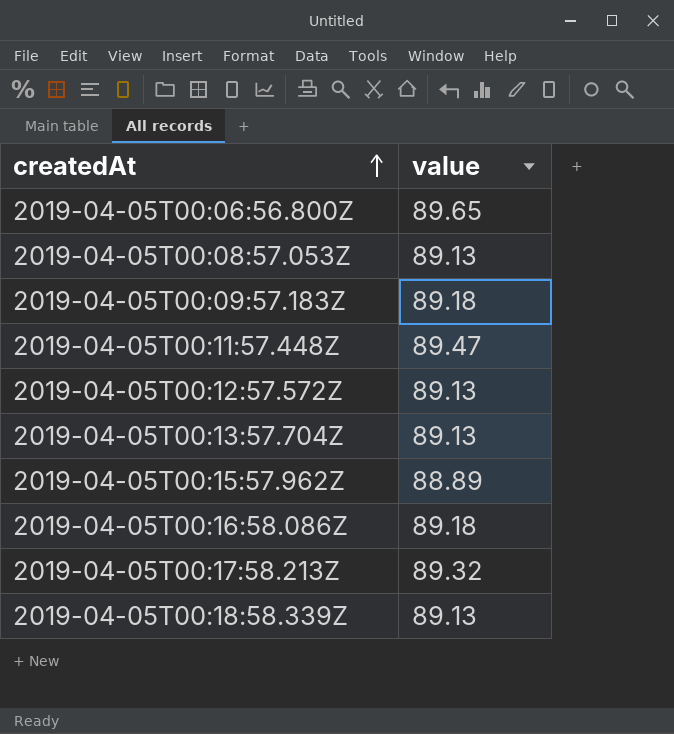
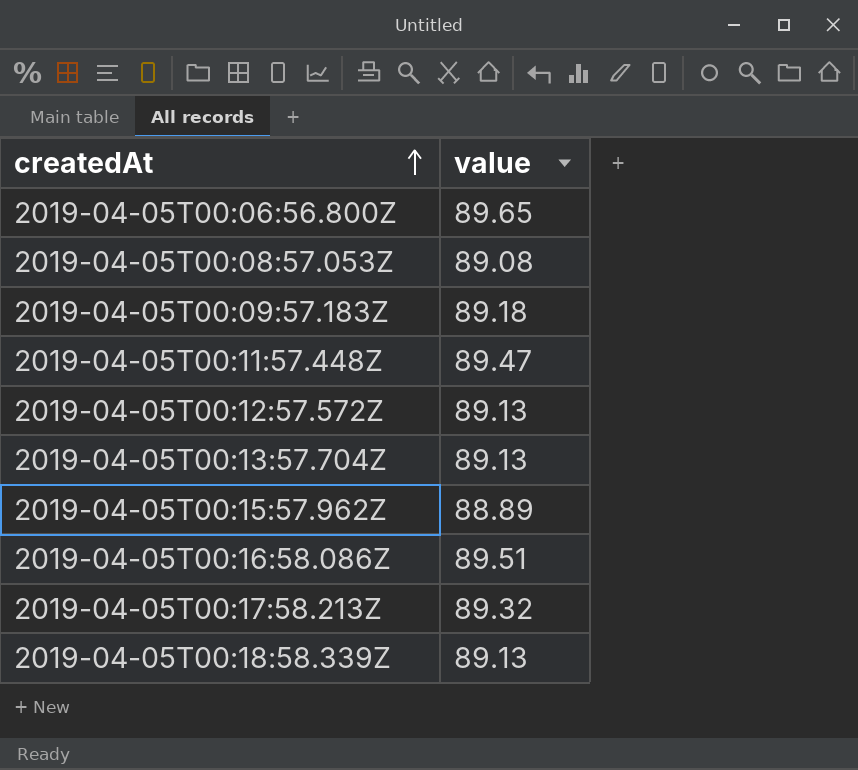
2019-04-05T00:08:57.053Z | value: 89.13 -> 89.08
2019-04-05T00:16:58.086Z | value: 89.18 -> 89.51

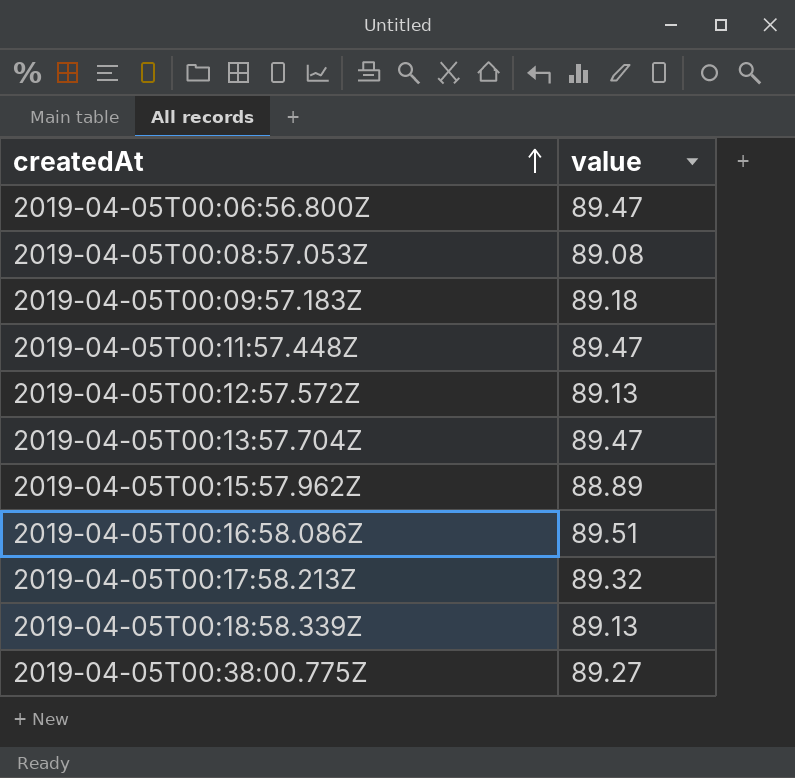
2019-04-05T00:06:56.800Z | value: 89.65 -> 89.47
2019-04-05T00:13:57.704Z | value: 89.13 -> 89.47
row 2019-04-05T00:38:00.775Z: none -> 89.27

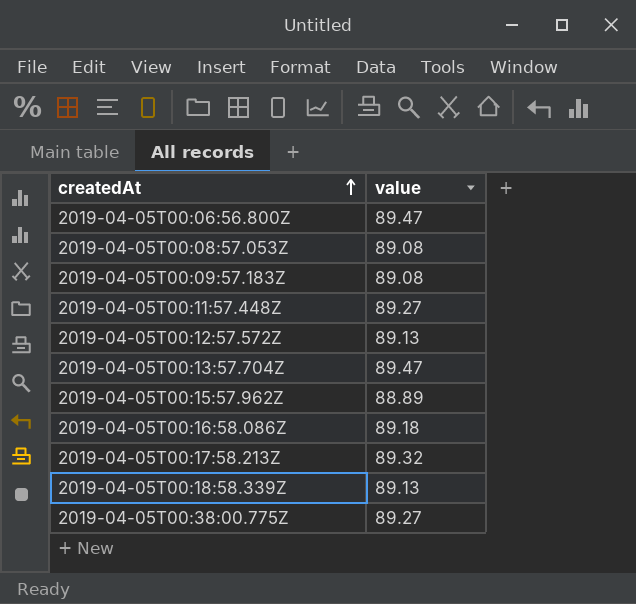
2019-04-05T00:09:57.183Z | value: 89.18 -> 89.08
2019-04-05T00:11:57.448Z | value: 89.47 -> 89.27
2019-04-05T00:16:58.086Z | value: 89.51 -> 89.18

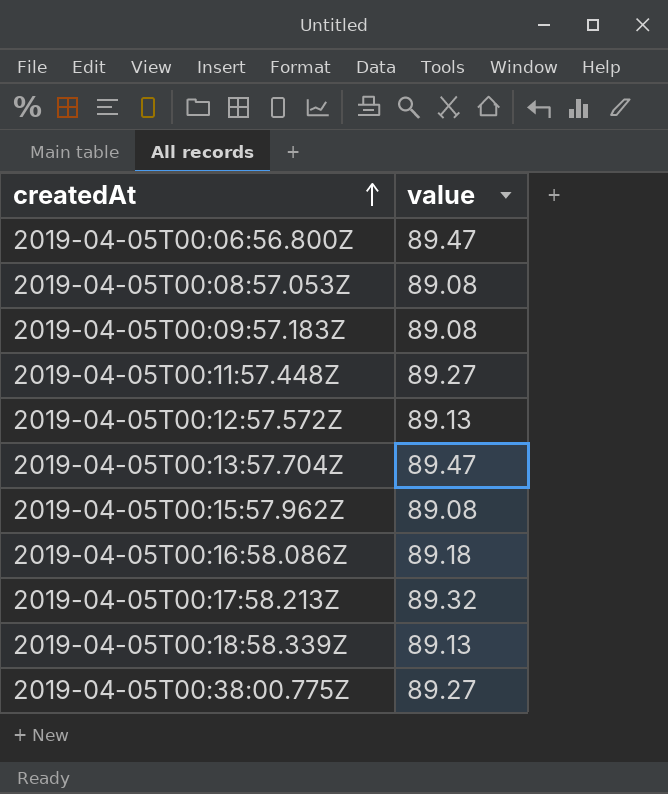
2019-04-05T00:15:57.962Z | value: 88.89 -> 89.08

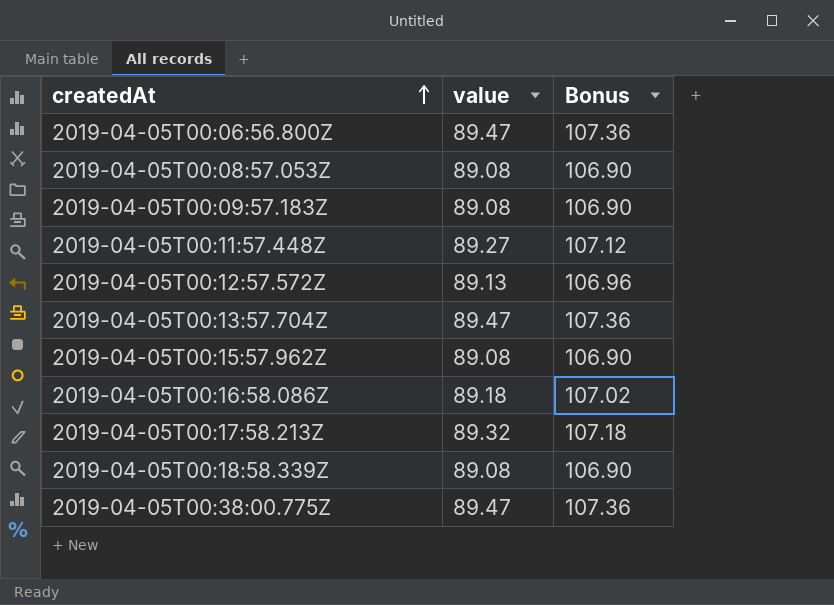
column Bonus | formula: none -> [value] * 1.2
2019-04-05T00:18:58.339Z | value: 89.13 -> 89.08
2019-04-05T00:38:00.775Z | value: 89.27 -> 89.47

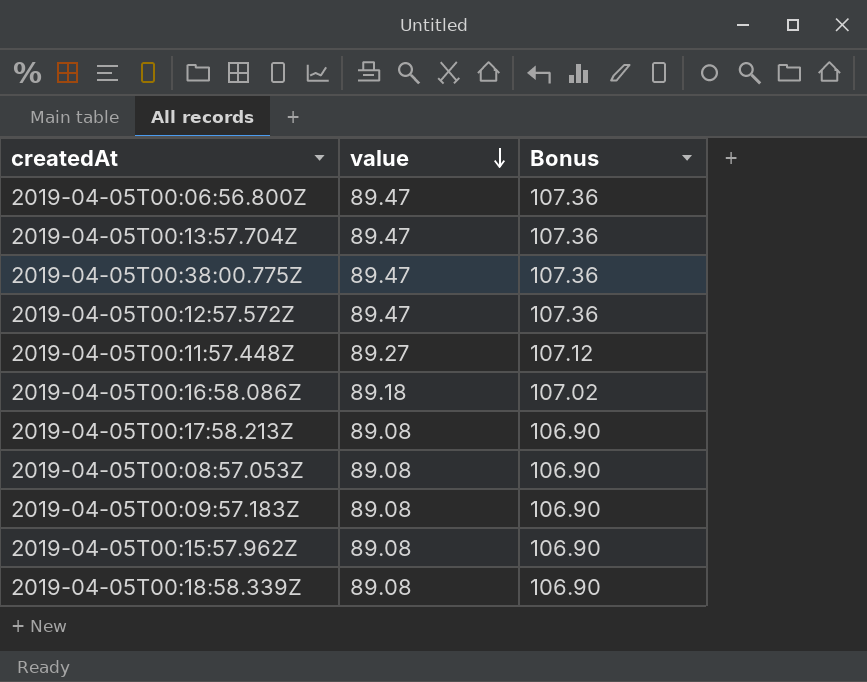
row order: createdAt ascending -> value descending
2019-04-05T00:12:57.572Z | value: 89.13 -> 89.47
2019-04-05T00:12:57.572Z | Bonus: 106.96 -> 107.36
2019-04-05T00:17:58.213Z | value: 89.32 -> 89.08
2019-04-05T00:17:58.213Z | Bonus: 107.18 -> 106.90

